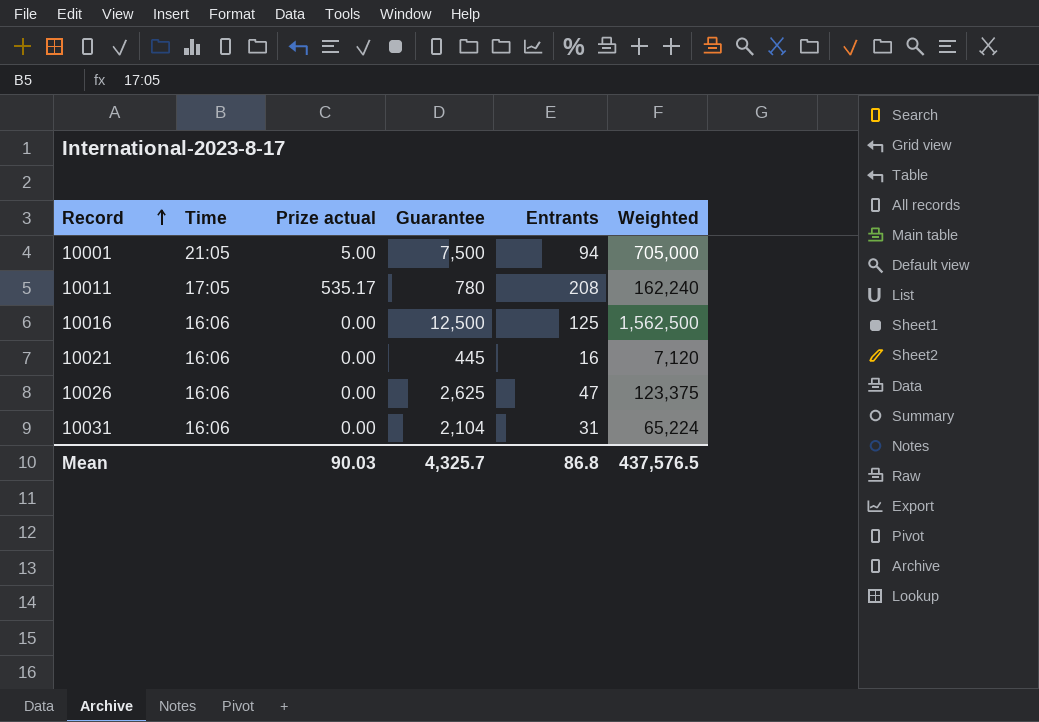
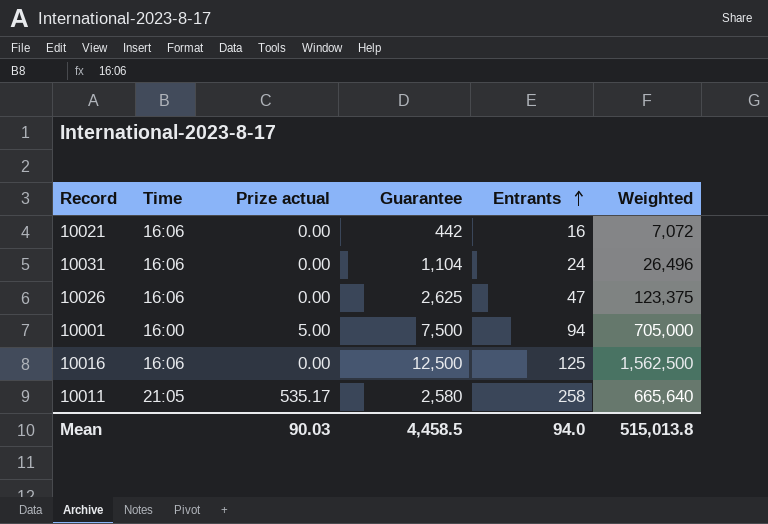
row order: Record ascending -> Entrants ascending
10021 | Guarantee: 445 -> 442
10021 | Weighted: 7,120 -> 7,072
10031 | Guarantee: 2,104 -> 1,104
10031 | Entrants: 31 -> 24
10031 | Weighted: 65,224 -> 26,496
10001 | Time: 21:05 -> 16:00
10011 | Time: 17:05 -> 21:05
10011 | Guarantee: 780 -> 2,580
10011 | Entrants: 208 -> 258
10011 | Weighted: 162,240 -> 665,640
Mean | Guarantee: 4,325.7 -> 4,458.5
Mean | Entrants: 86.8 -> 94.0
Mean | Weighted: 437,576.5 -> 515,013.8

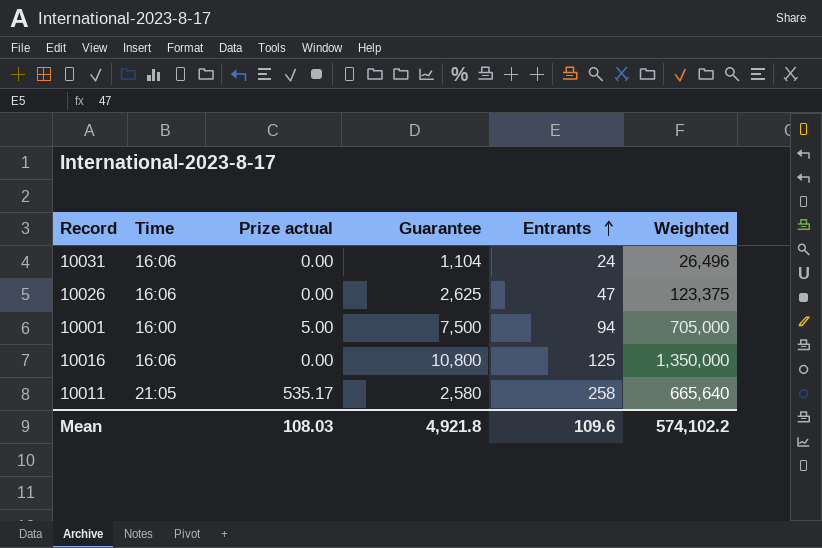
row 10021: 16:06 | 0.00 | 442 | 16 | 7,072 -> none
10016 | Guarantee: 12,500 -> 10,800
10016 | Weighted: 1,562,500 -> 1,350,000
Mean | Prize actual: 90.03 -> 108.03
Mean | Guarantee: 4,458.5 -> 4,921.8
Mean | Entrants: 94.0 -> 109.6
Mean | Weighted: 515,013.8 -> 574,102.2

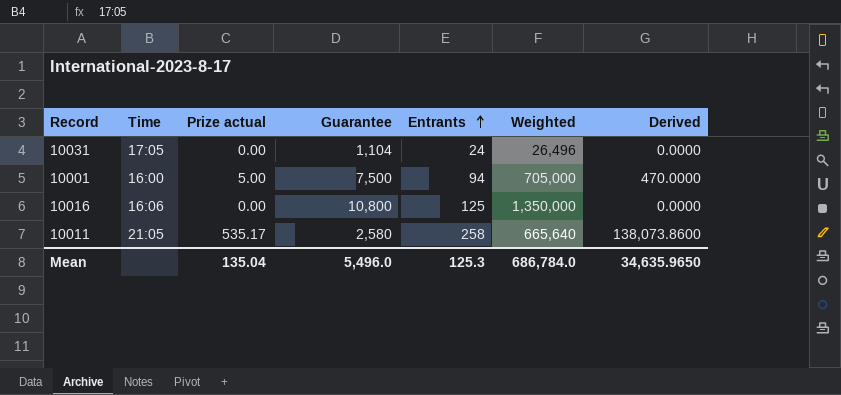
column Derived | formula: none -> [Prize actual] * [Entrants]
row 10026: 16:06 | 0.00 | 2,625 | 47 | 123,375 -> none
10031 | Time: 16:06 -> 17:05
Mean | Prize actual: 108.03 -> 135.04
Mean | Guarantee: 4,921.8 -> 5,496.0
Mean | Entrants: 109.6 -> 125.3
Mean | Weighted: 574,102.2 -> 686,784.0

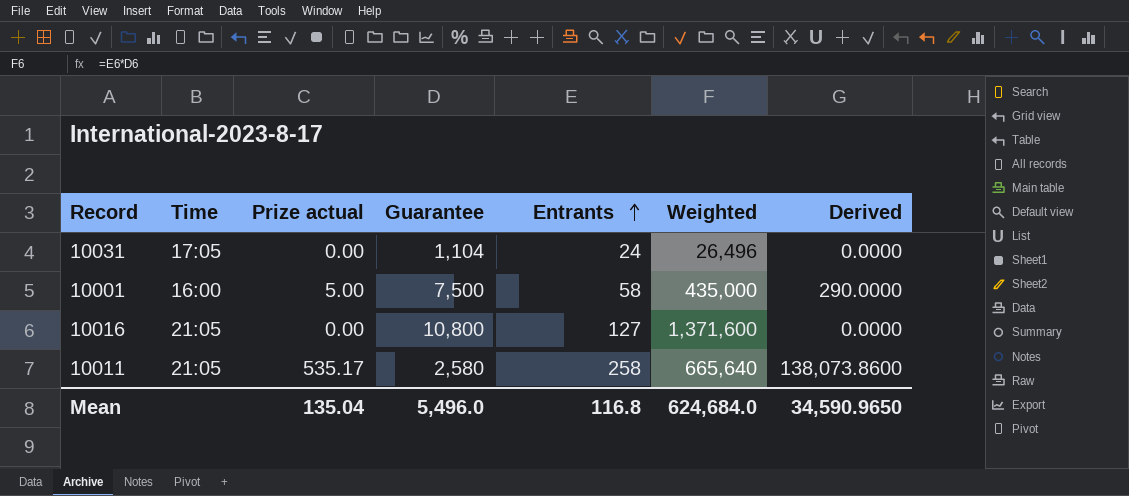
10001 | Entrants: 94 -> 58
10001 | Weighted: 705,000 -> 435,000
10001 | Derived: 470.0000 -> 290.0000
10016 | Time: 16:06 -> 21:05
10016 | Entrants: 125 -> 127
10016 | Weighted: 1,350,000 -> 1,371,600
Mean | Entrants: 125.3 -> 116.8
Mean | Weighted: 686,784.0 -> 624,684.0
Mean | Derived: 34,635.9650 -> 34,590.9650

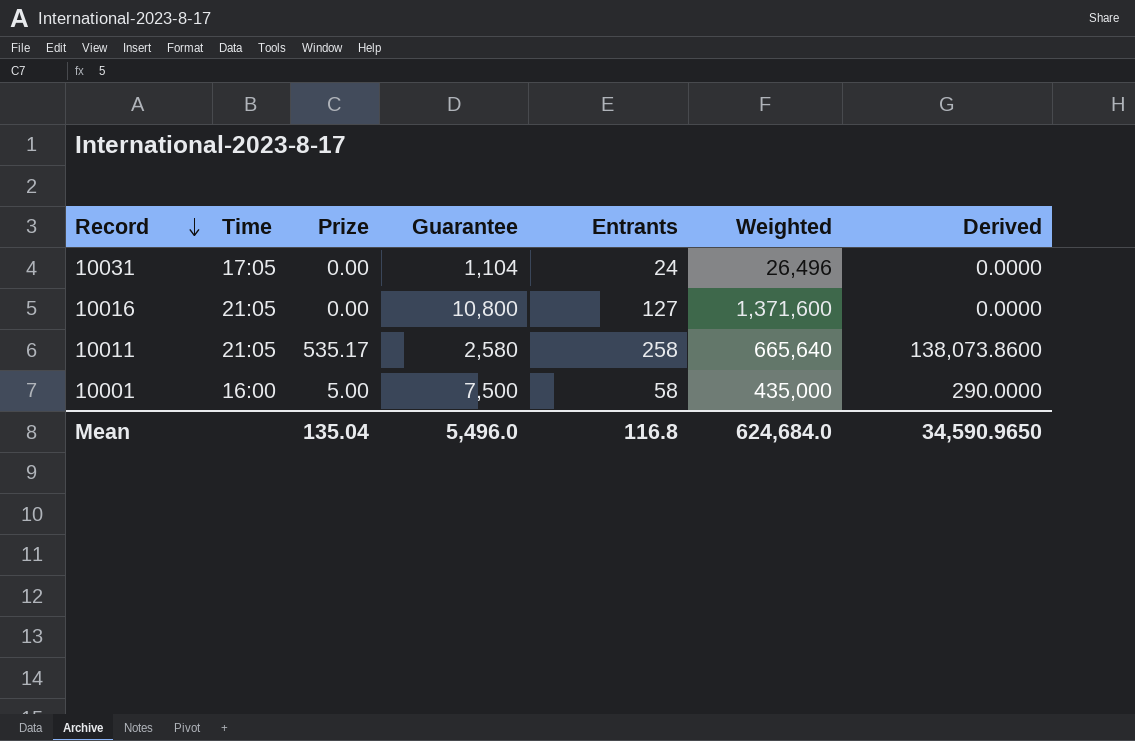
row order: Entrants ascending -> Record descending
column name: Prize actual -> Prize

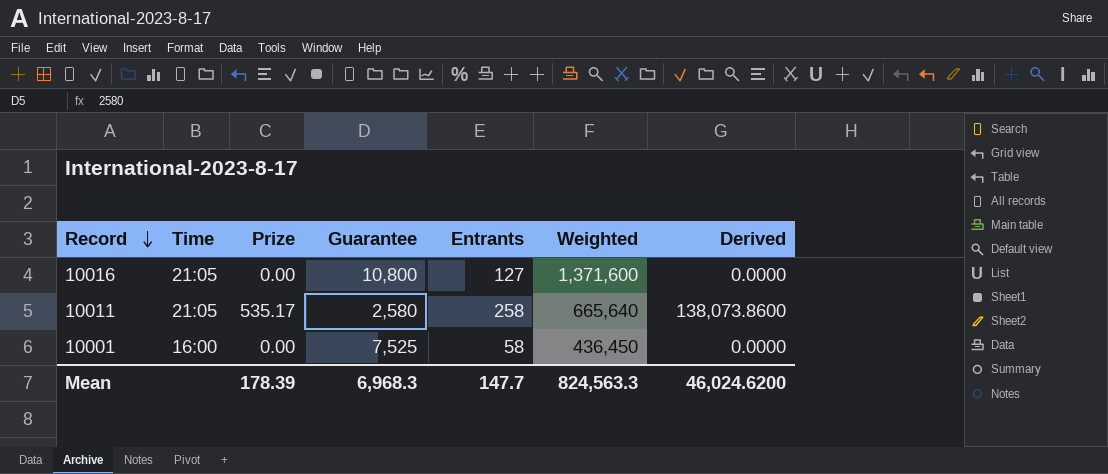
row 10031: 17:05 | 0.00 | 1,104 | 24 | 26,496 | 0.0000 -> none
10001 | Prize: 5.00 -> 0.00
10001 | Guarantee: 7,500 -> 7,525
10001 | Weighted: 435,000 -> 436,450
10001 | Derived: 290.0000 -> 0.0000
Mean | Prize: 135.04 -> 178.39
Mean | Guarantee: 5,496.0 -> 6,968.3
Mean | Entrants: 116.8 -> 147.7
Mean | Weighted: 624,684.0 -> 824,563.3
Mean | Derived: 34,590.9650 -> 46,024.6200

